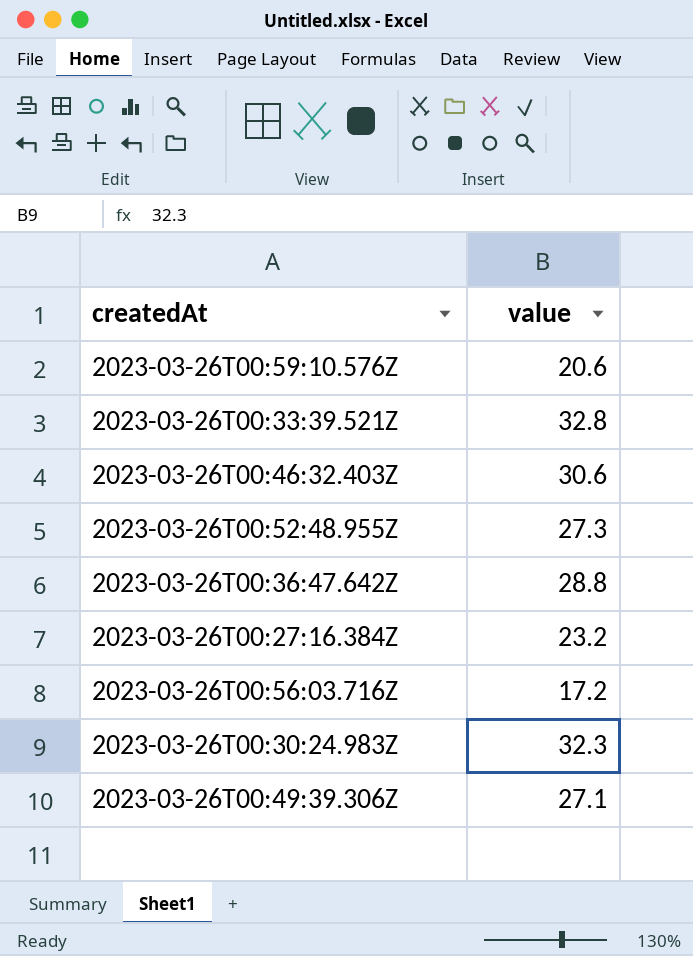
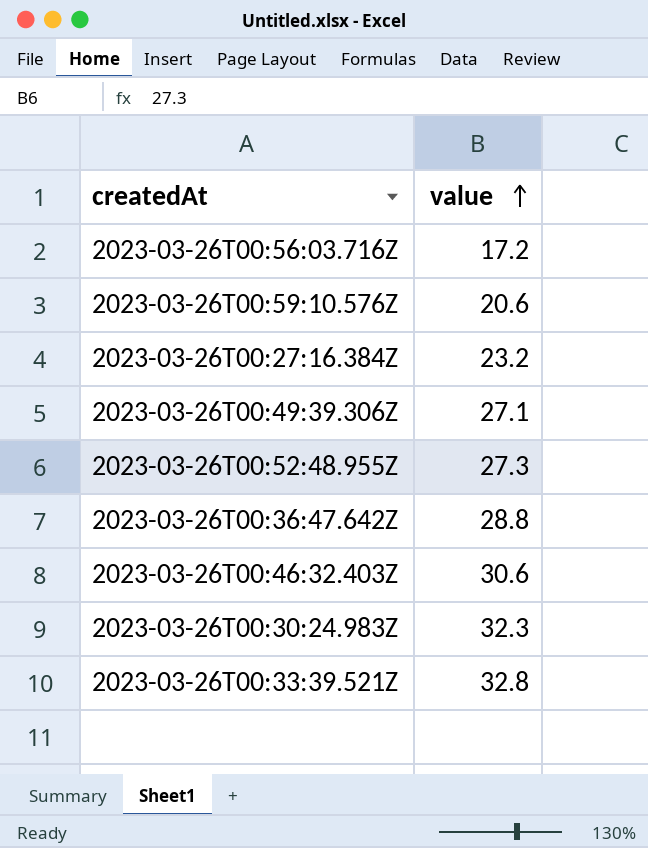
row order: none -> value ascending

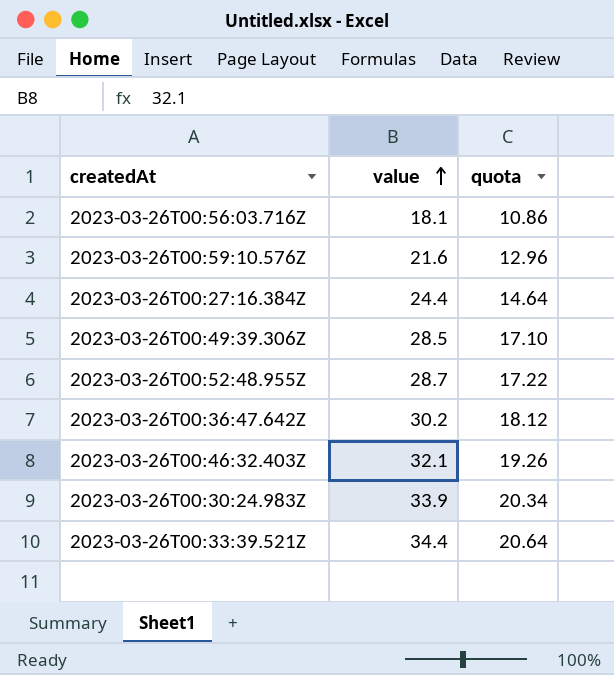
column quota | formula: none -> [value] * 0.6
2023-03-26T00:56:03.716Z | value: 17.2 -> 18.1
2023-03-26T00:59:10.576Z | value: 20.6 -> 21.6
2023-03-26T00:27:16.384Z | value: 23.2 -> 24.4
2023-03-26T00:49:39.306Z | value: 27.1 -> 28.5
2023-03-26T00:52:48.955Z | value: 27.3 -> 28.7
2023-03-26T00:36:47.642Z | value: 28.8 -> 30.2
2023-03-26T00:46:32.403Z | value: 30.6 -> 32.1
2023-03-26T00:30:24.983Z | value: 32.3 -> 33.9
2023-03-26T00:33:39.521Z | value: 32.8 -> 34.4

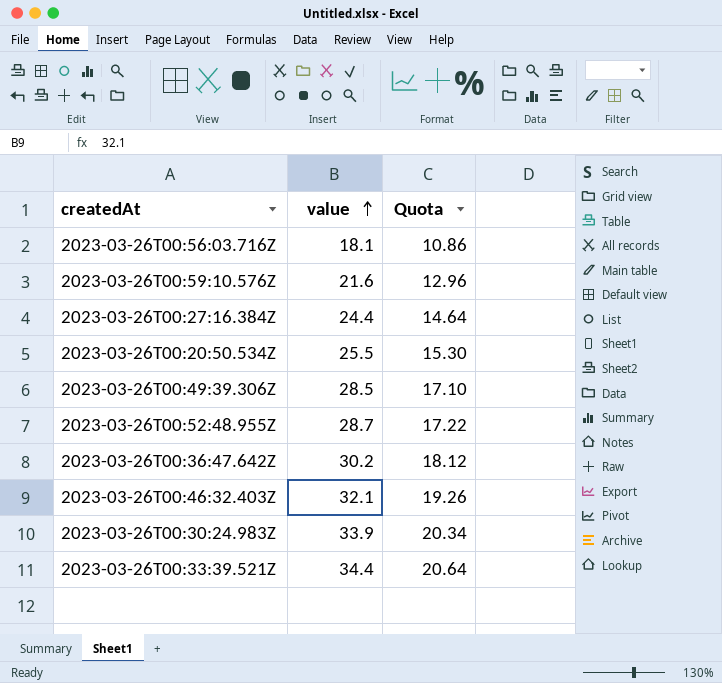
column name: quota -> Quota
row 2023-03-26T00:20:50.534Z: none -> 25.5 | 15.30

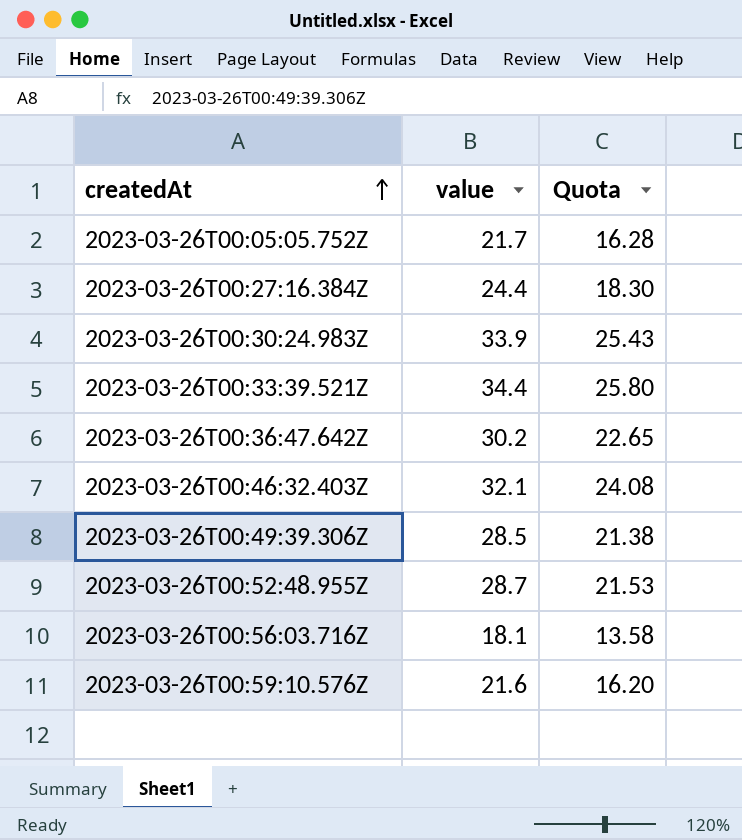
row order: value ascending -> createdAt ascending
column Quota | formula: [value] * 0.6 -> [value] * 0.75
row 2023-03-26T00:20:50.534Z: 25.5 | 15.30 -> none
row 2023-03-26T00:05:05.752Z: none -> 21.7 | 16.28

